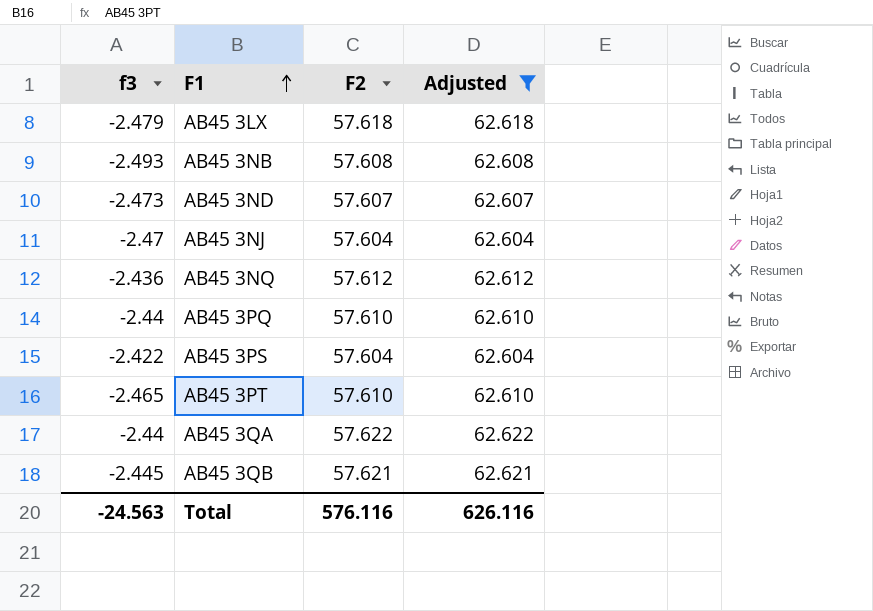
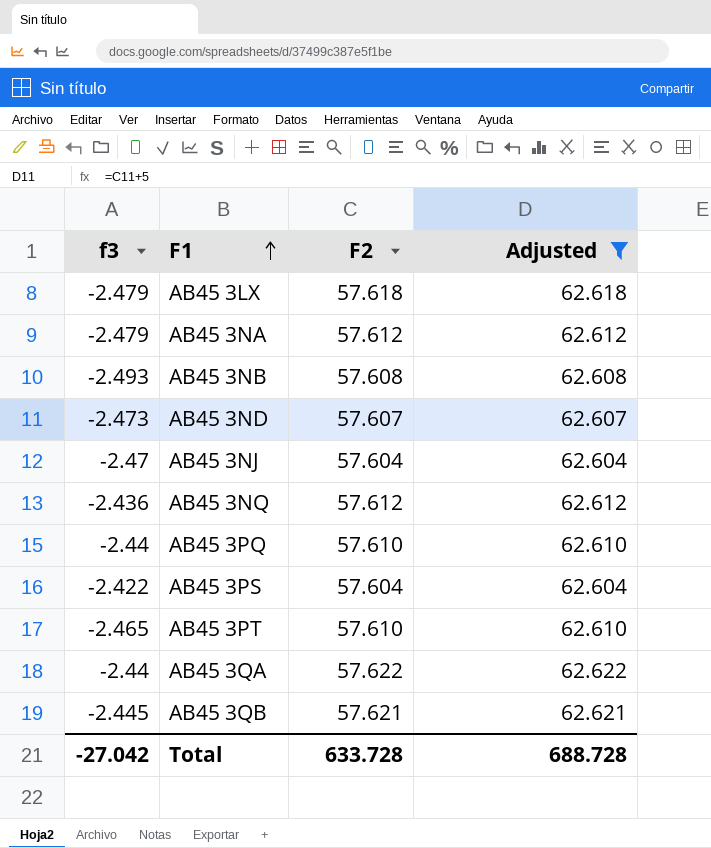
row AB45 3NA: none -> -2.479 | 57.612 | 62.612
Total | f3: -24.563 -> -27.042
Total | F2: 576.116 -> 633.728
Total | Adjusted: 626.116 -> 688.728

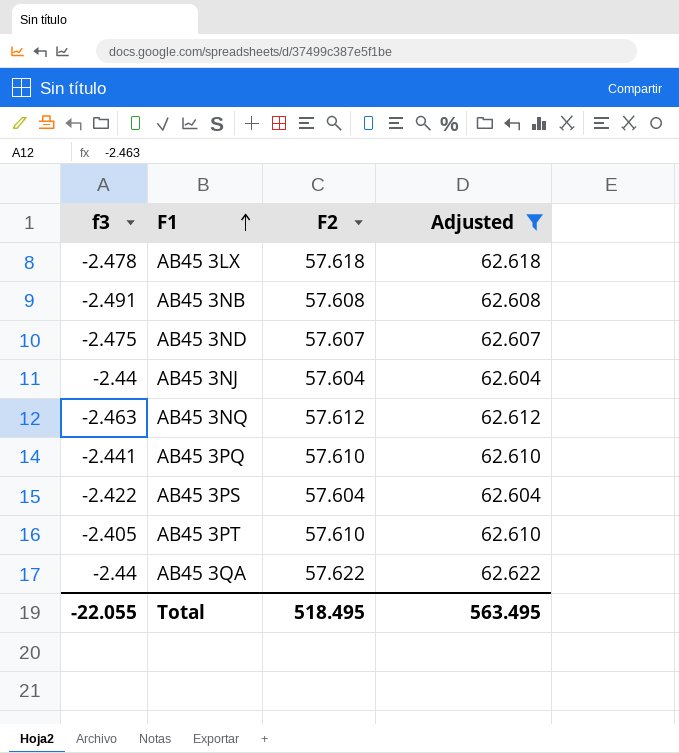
row AB45 3NA: -2.479 | 57.612 | 62.612 -> none
row AB45 3QB: -2.445 | 57.621 | 62.621 -> none
AB45 3LX | f3: -2.479 -> -2.478
AB45 3NB | f3: -2.493 -> -2.491
AB45 3ND | f3: -2.473 -> -2.475
AB45 3NJ | f3: -2.47 -> -2.44
AB45 3NQ | f3: -2.436 -> -2.463
AB45 3PQ | f3: -2.44 -> -2.441
AB45 3PT | f3: -2.465 -> -2.405
Total | f3: -27.042 -> -22.055
Total | F2: 633.728 -> 518.495
Total | Adjusted: 688.728 -> 563.495

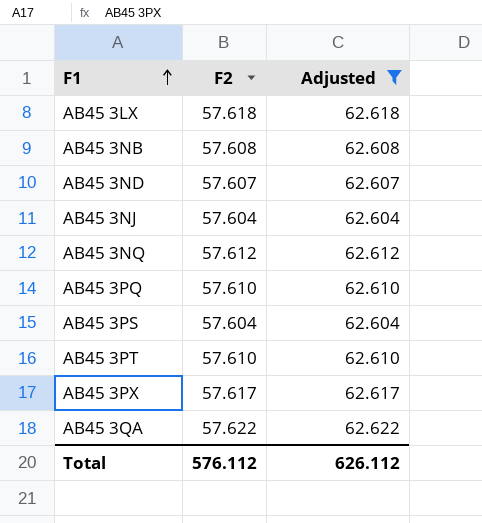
column f3 | position: 1 -> none
row AB45 3PX: none -> 57.617 | 62.617
Total | F2: 518.495 -> 576.112
Total | Adjusted: 563.495 -> 626.112

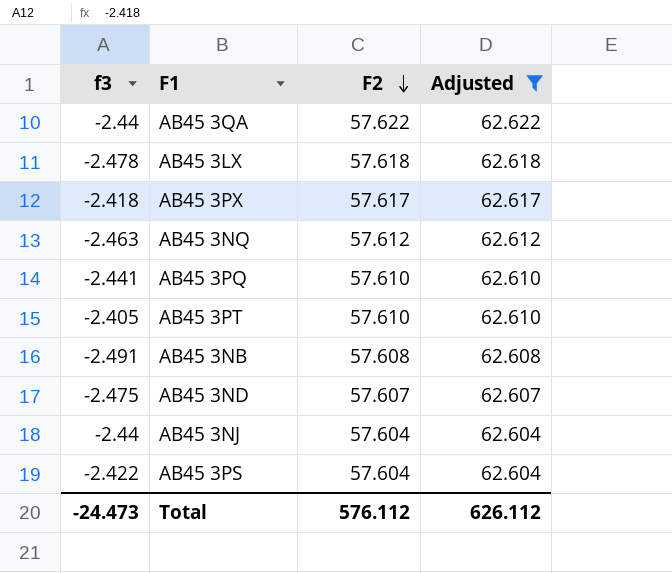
row order: F1 ascending -> F2 descending
column f3 | position: none -> 1

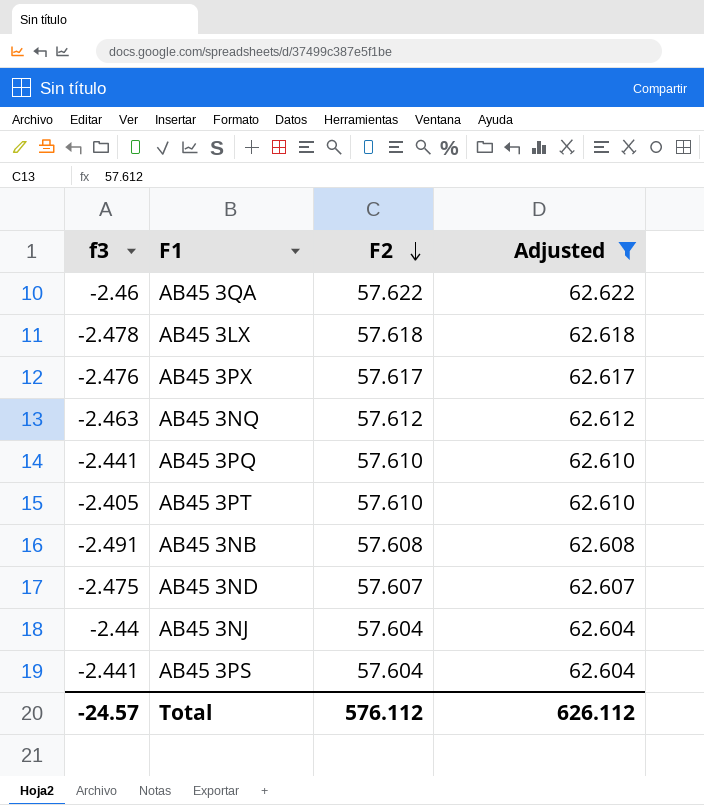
AB45 3QA | f3: -2.44 -> -2.46
AB45 3PX | f3: -2.418 -> -2.476
AB45 3PS | f3: -2.422 -> -2.441
Total | f3: -24.473 -> -24.57

